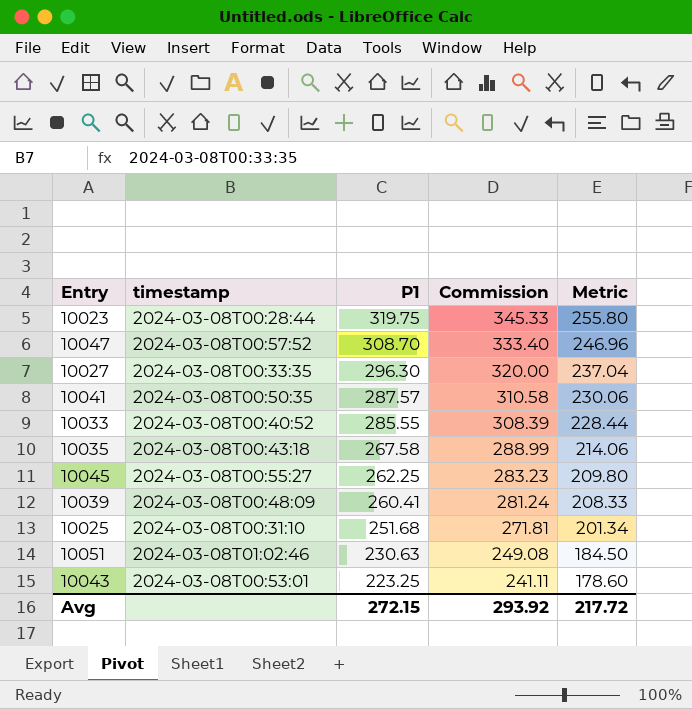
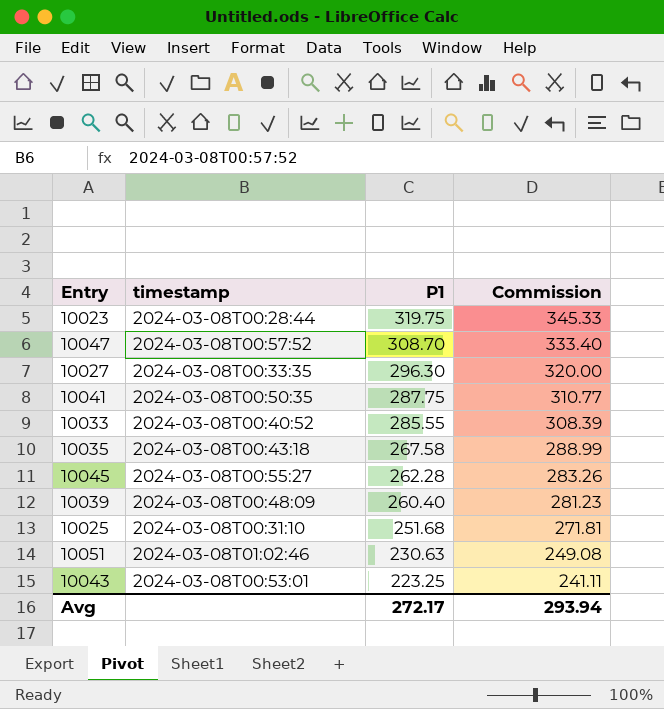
column Metric | formula: [P1] * 0.8 -> none
10041 | P1: 287.57 -> 287.75
10041 | Commission: 310.58 -> 310.77
10045 | P1: 262.25 -> 262.28
10045 | Commission: 283.23 -> 283.26
10039 | P1: 260.41 -> 260.40
10039 | Commission: 281.24 -> 281.23
Avg | P1: 272.15 -> 272.17
Avg | Commission: 293.92 -> 293.94

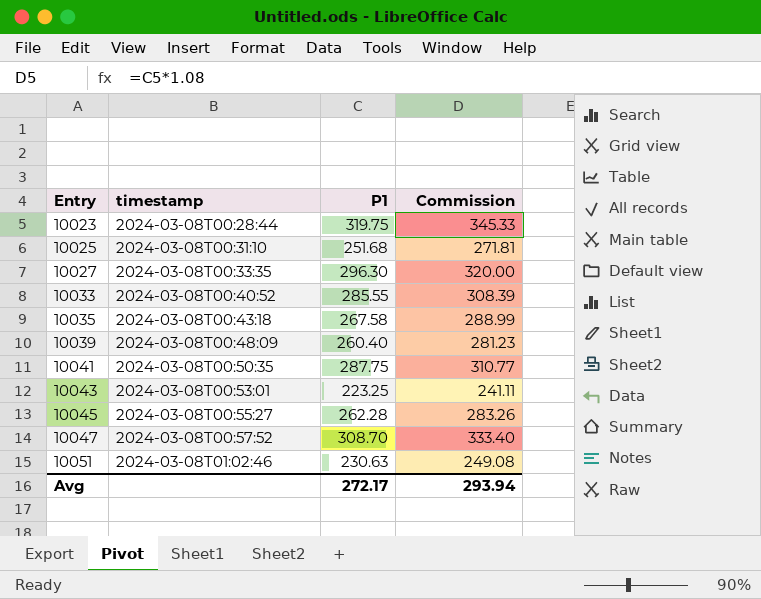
row order: P1 descending -> Entry ascending

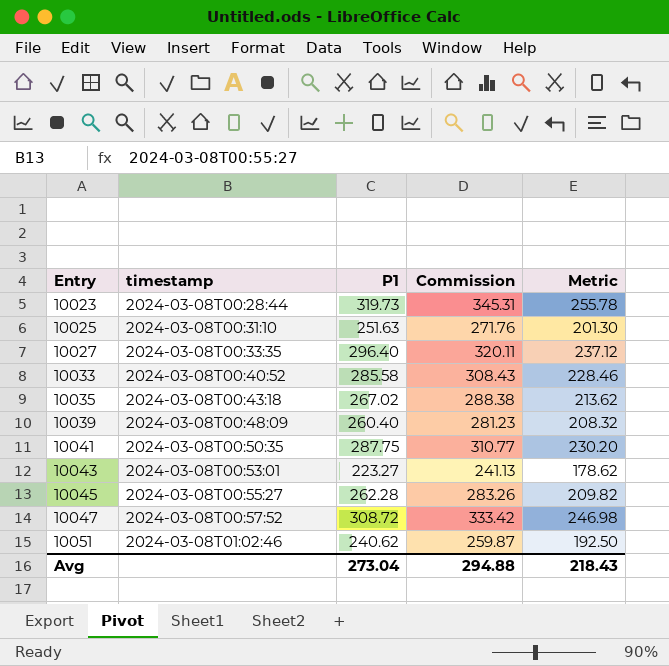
column Metric | formula: none -> [P1] * 0.8
10023 | P1: 319.75 -> 319.73
10023 | Commission: 345.33 -> 345.31
10025 | P1: 251.68 -> 251.63
10025 | Commission: 271.81 -> 271.76
10027 | P1: 296.30 -> 296.40
10027 | Commission: 320.00 -> 320.11
10033 | P1: 285.55 -> 285.58
10033 | Commission: 308.39 -> 308.43
10035 | P1: 267.58 -> 267.02
10035 | Commission: 288.99 -> 288.38
10043 | P1: 223.25 -> 223.27
10043 | Commission: 241.11 -> 241.13
10047 | P1: 308.70 -> 308.72
10047 | Commission: 333.40 -> 333.42
10051 | P1: 230.63 -> 240.62
10051 | Commission: 249.08 -> 259.87
Avg | P1: 272.17 -> 273.04
Avg | Commission: 293.94 -> 294.88

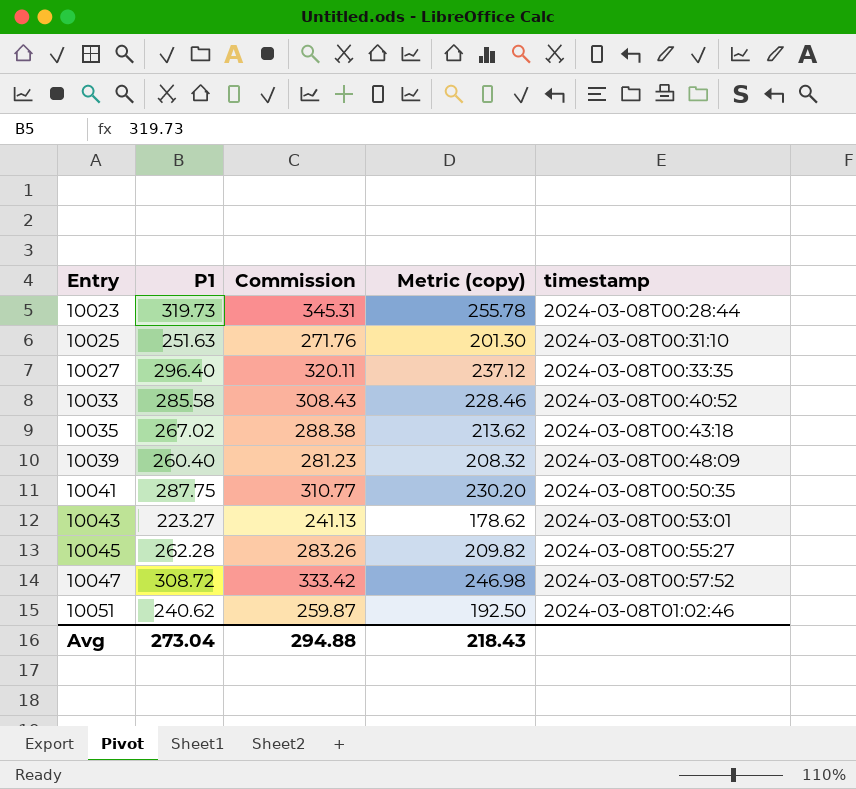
column name: Metric -> Metric (copy)
column timestamp | position: 2 -> 5

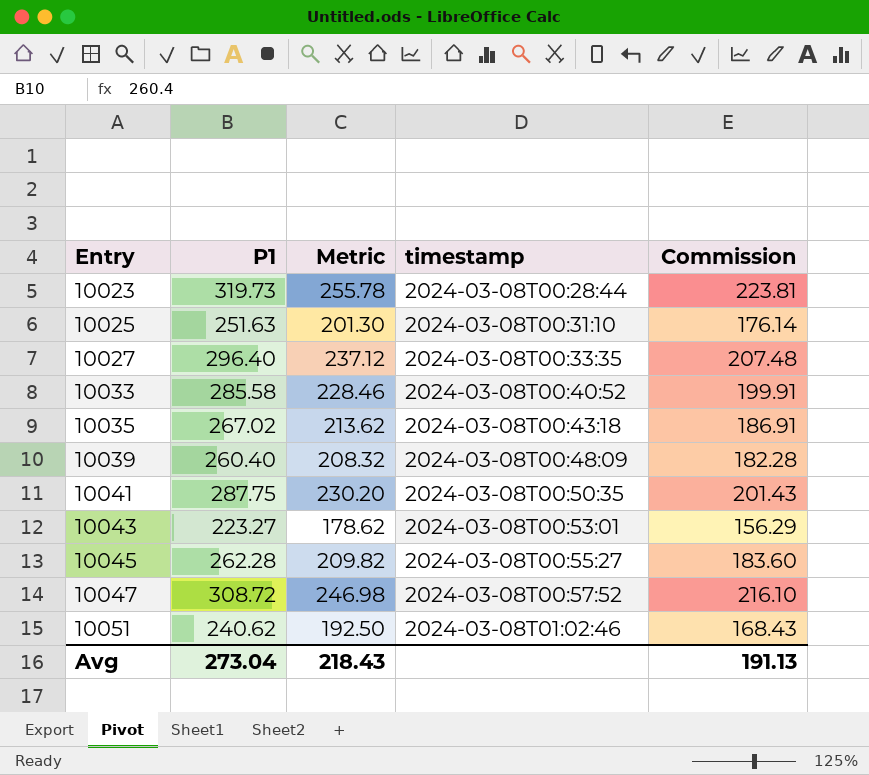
column name: Metric (copy) -> Metric
column Commission | formula: [P1] * 1.08 -> [P1] * 0.7
column Commission | position: 3 -> 5
Avg | Commission: 294.88 -> 191.13

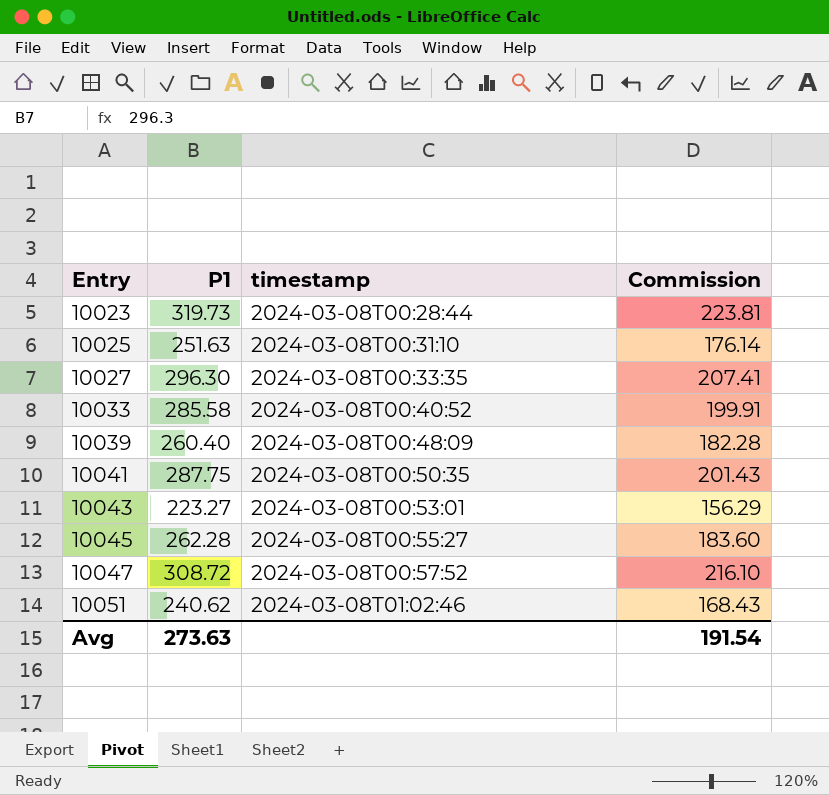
column Metric | formula: [P1] * 0.8 -> none
row 10035: 267.02 | 213.62 | 2024-03-08T00:43:18 | 186.91 -> none
10027 | P1: 296.40 -> 296.30
10027 | Commission: 207.48 -> 207.41
Avg | P1: 273.04 -> 273.63
Avg | Commission: 191.13 -> 191.54

